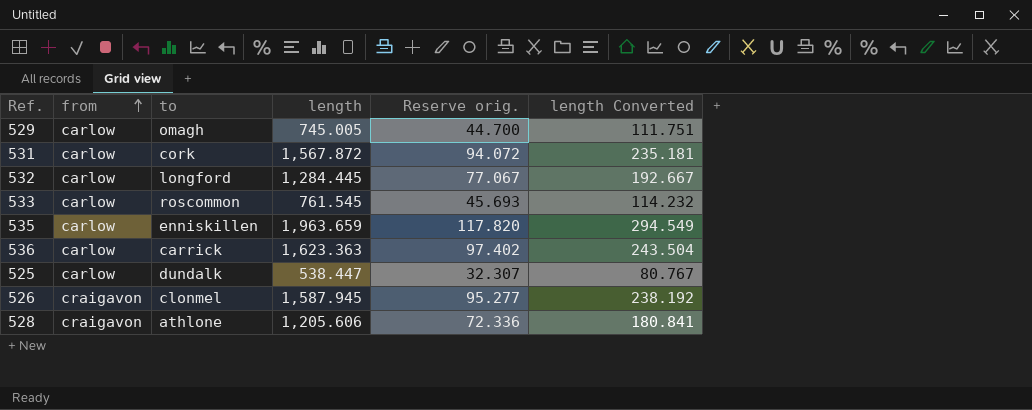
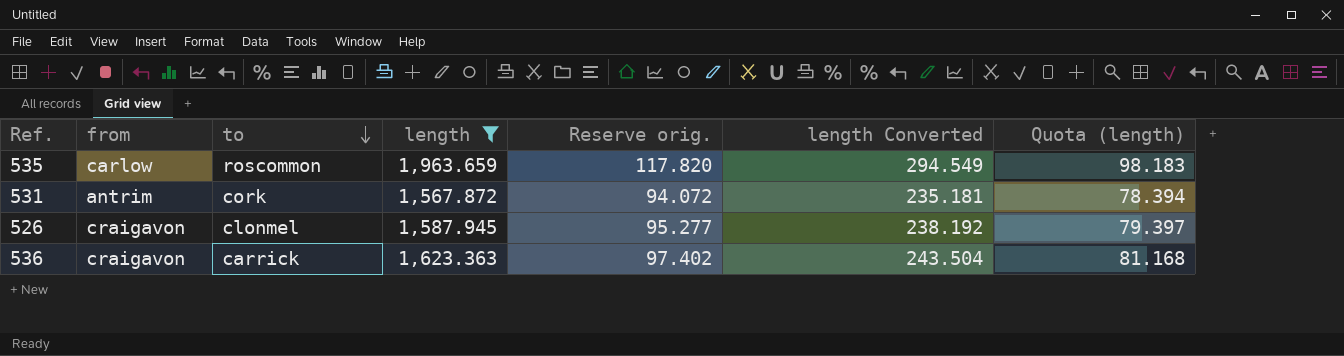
filter: none -> length >= 1,567.872
row order: from ascending -> to descending
column Quota (length) | formula: none -> [length] * 0.05
535 | to: enniskillen -> roscommon
531 | from: carlow -> antrim
536 | from: carlow -> craigavon

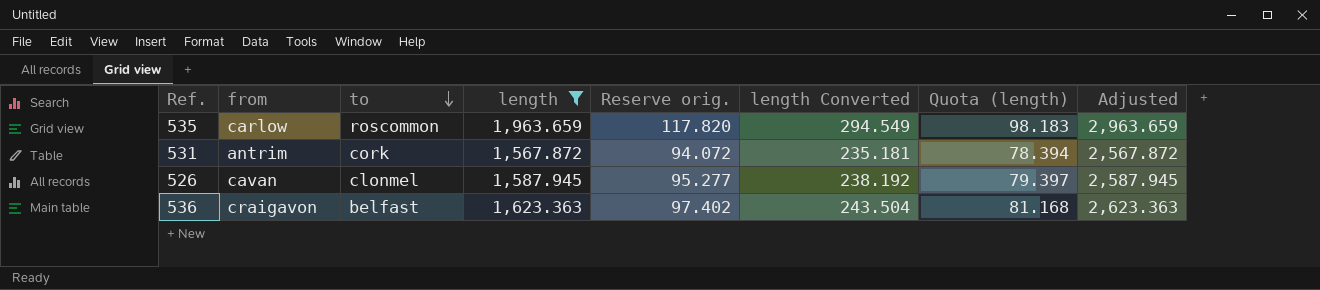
column Adjusted | formula: none -> [length] + 1000
526 | from: craigavon -> cavan
536 | to: carrick -> belfast

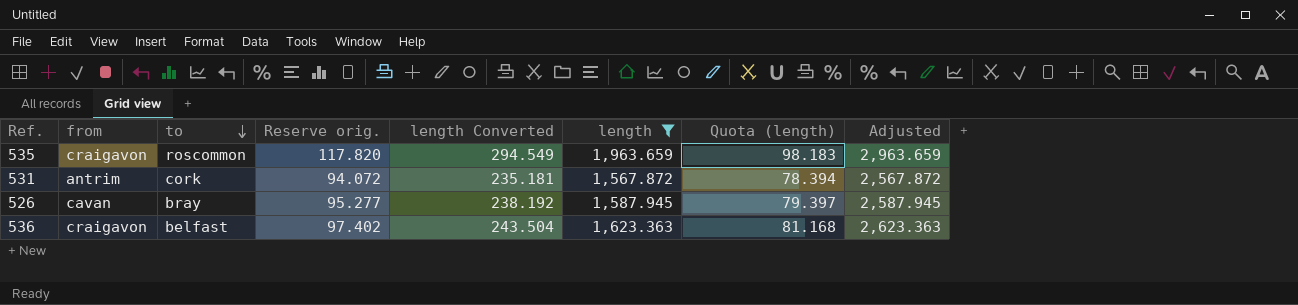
column length | position: 4 -> 6
535 | from: carlow -> craigavon
526 | to: clonmel -> bray

